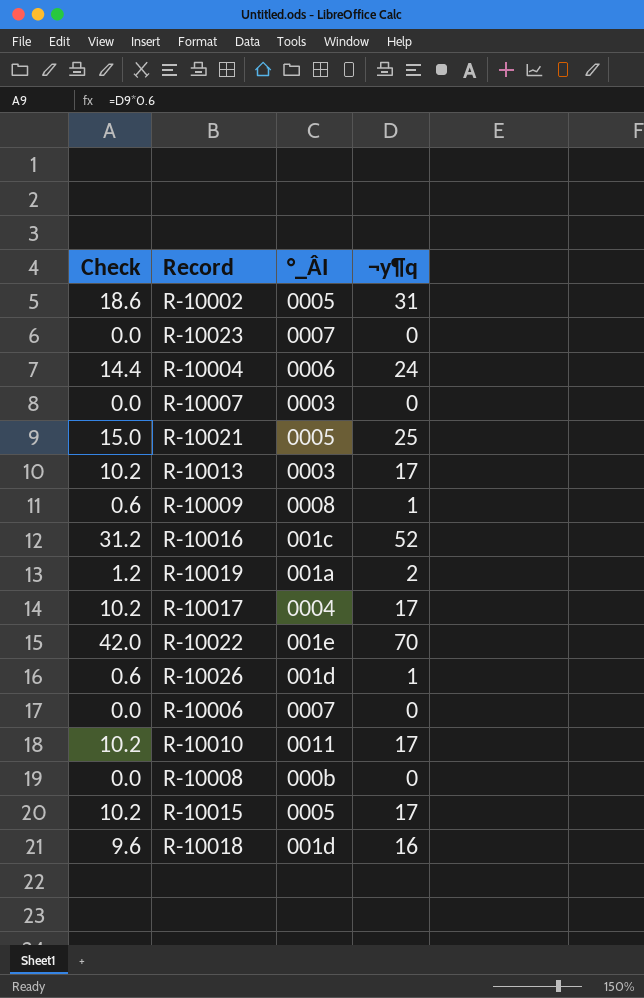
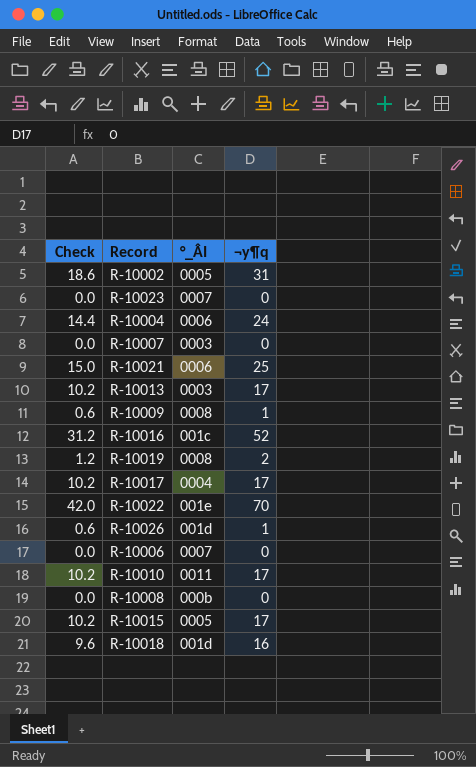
R-10021 | °_ÂI: 0005 -> 0006
R-10019 | °_ÂI: 001a -> 0008

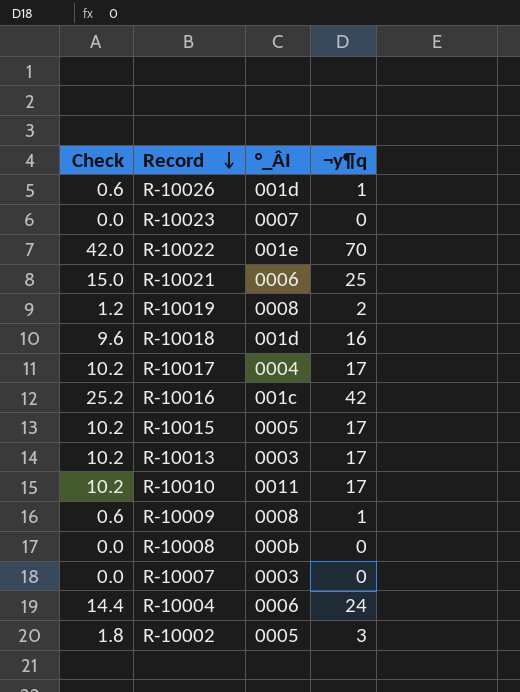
row order: none -> Record descending
row R-10006: 0.0 | 0007 | 0 -> none
R-10016 | Check: 31.2 -> 25.2
R-10016 | ¬y¶q: 52 -> 42
R-10002 | Check: 18.6 -> 1.8
R-10002 | ¬y¶q: 31 -> 3

